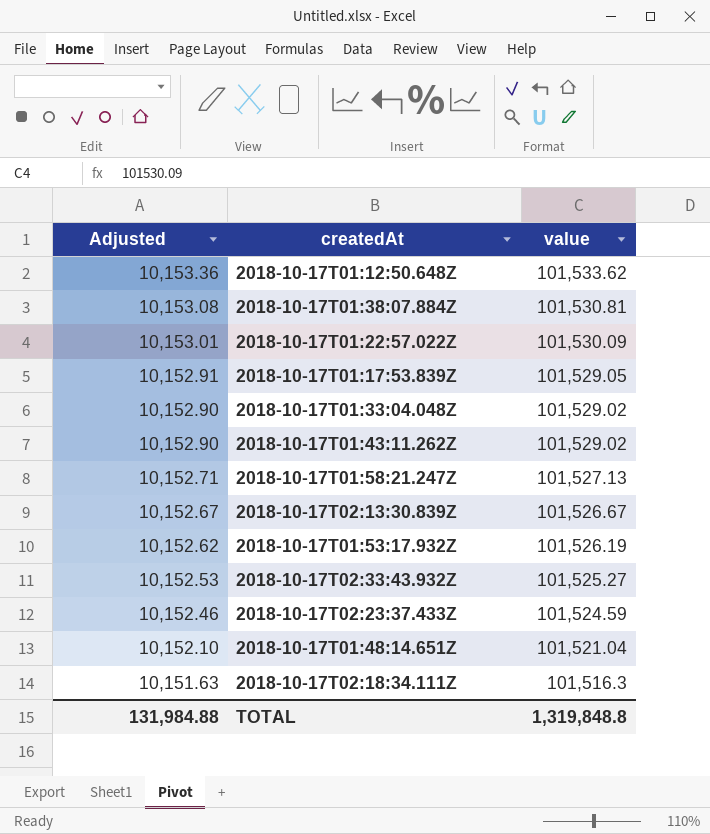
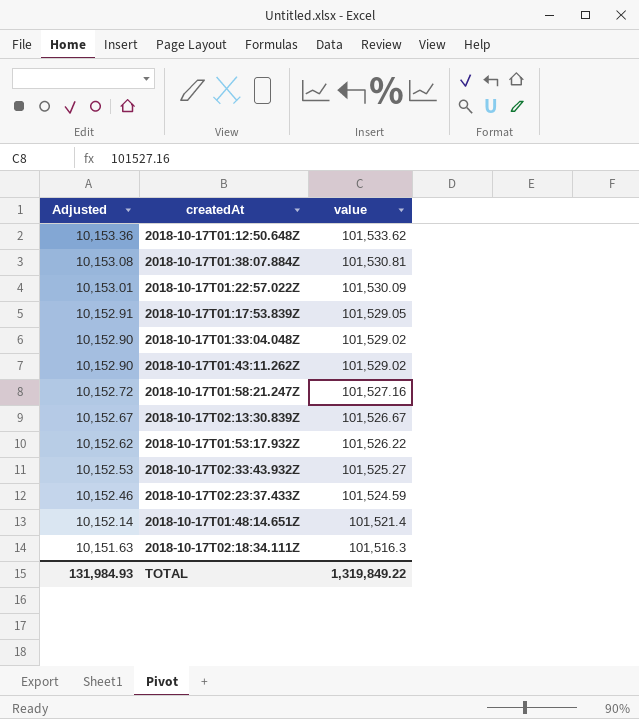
2018-10-17T01:58:21.247Z | Adjusted: 10,152.71 -> 10,152.72
2018-10-17T01:58:21.247Z | value: 101,527.13 -> 101,527.16
2018-10-17T01:53:17.932Z | value: 101,526.19 -> 101,526.22
2018-10-17T01:48:14.651Z | Adjusted: 10,152.10 -> 10,152.14
2018-10-17T01:48:14.651Z | value: 101,521.04 -> 101,521.4
TOTAL | Adjusted: 131,984.88 -> 131,984.93
TOTAL | value: 1,319,848.8 -> 1,319,849.22

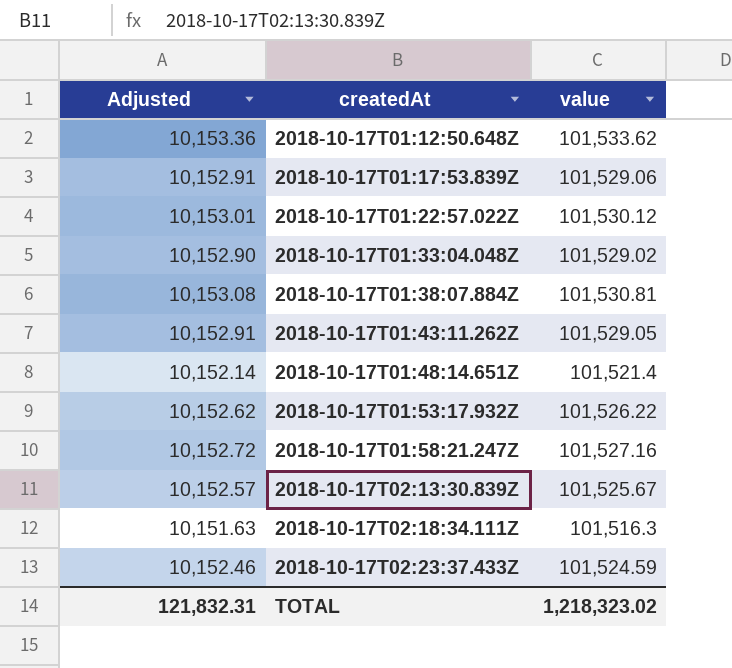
row order: Adjusted descending -> createdAt ascending
row 2018-10-17T02:33:43.932Z: 10,152.53 | 101,525.27 -> none
2018-10-17T01:17:53.839Z | value: 101,529.05 -> 101,529.06
2018-10-17T01:22:57.022Z | value: 101,530.09 -> 101,530.12
2018-10-17T01:43:11.262Z | Adjusted: 10,152.90 -> 10,152.91
2018-10-17T01:43:11.262Z | value: 101,529.02 -> 101,529.05
2018-10-17T02:13:30.839Z | Adjusted: 10,152.67 -> 10,152.57
2018-10-17T02:13:30.839Z | value: 101,526.67 -> 101,525.67
TOTAL | Adjusted: 131,984.93 -> 121,832.31
TOTAL | value: 1,319,849.22 -> 1,218,323.02

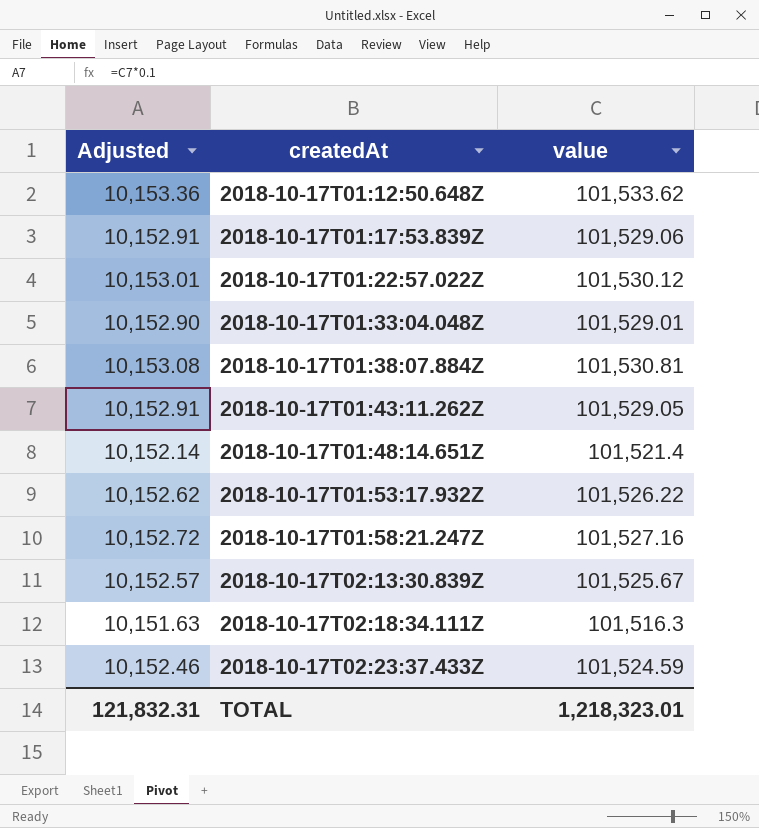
2018-10-17T01:33:04.048Z | value: 101,529.02 -> 101,529.01
TOTAL | value: 1,218,323.02 -> 1,218,323.01

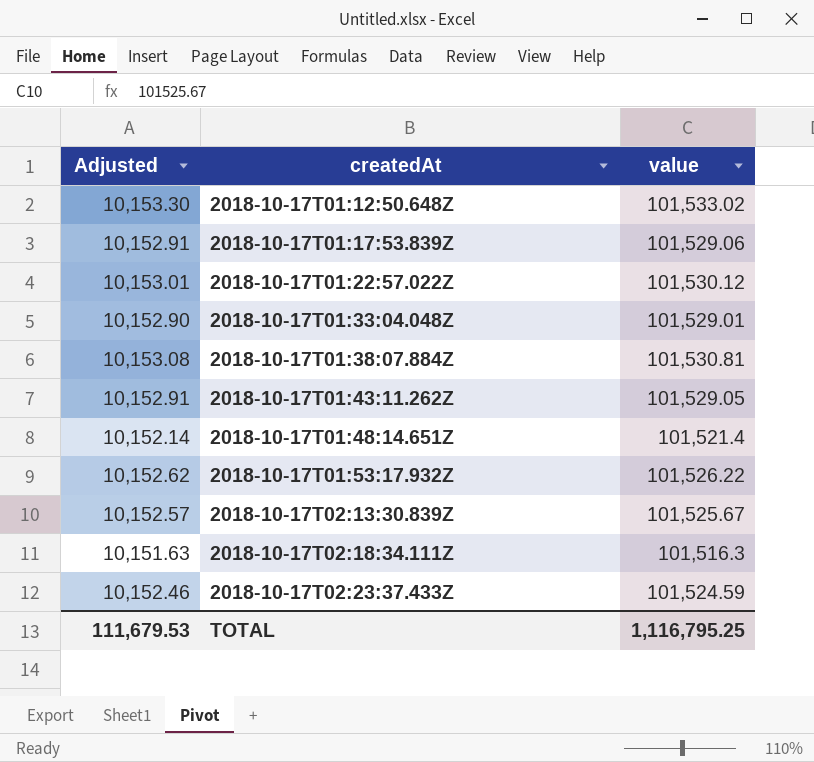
row 2018-10-17T01:58:21.247Z: 10,152.72 | 101,527.16 -> none
2018-10-17T01:12:50.648Z | Adjusted: 10,153.36 -> 10,153.30
2018-10-17T01:12:50.648Z | value: 101,533.62 -> 101,533.02
TOTAL | Adjusted: 121,832.31 -> 111,679.53
TOTAL | value: 1,218,323.01 -> 1,116,795.25

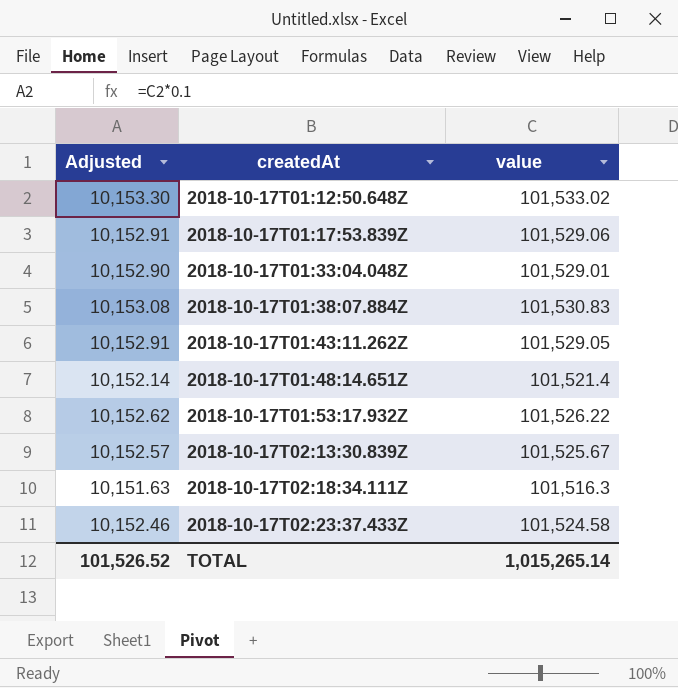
row 2018-10-17T01:22:57.022Z: 10,153.01 | 101,530.12 -> none
2018-10-17T01:38:07.884Z | value: 101,530.81 -> 101,530.83
2018-10-17T02:23:37.433Z | value: 101,524.59 -> 101,524.58
TOTAL | Adjusted: 111,679.53 -> 101,526.52
TOTAL | value: 1,116,795.25 -> 1,015,265.14

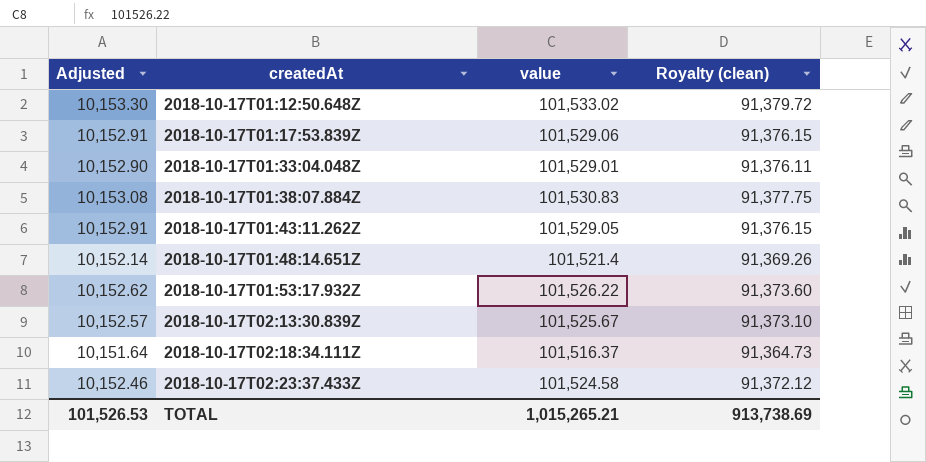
column Royalty (clean) | formula: none -> [value] * 0.9
2018-10-17T02:18:34.111Z | Adjusted: 10,151.63 -> 10,151.64
2018-10-17T02:18:34.111Z | value: 101,516.3 -> 101,516.37
TOTAL | Adjusted: 101,526.52 -> 101,526.53
TOTAL | value: 1,015,265.14 -> 1,015,265.21

